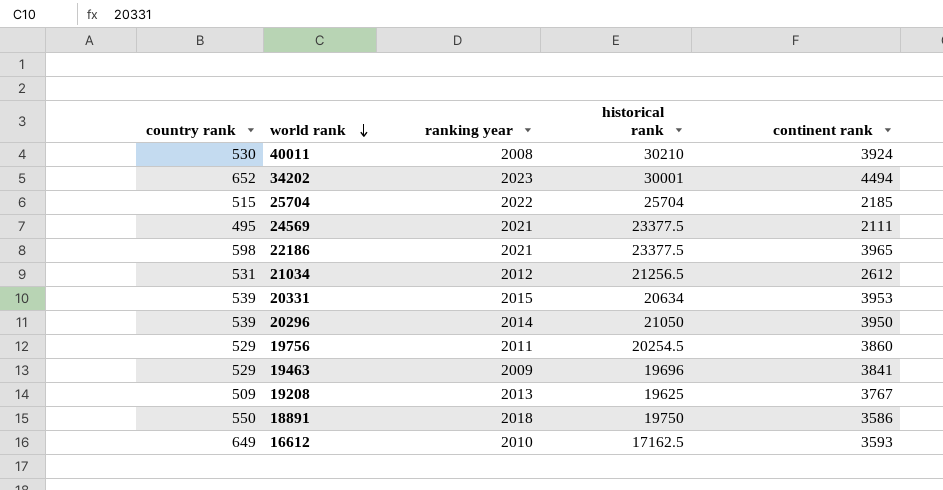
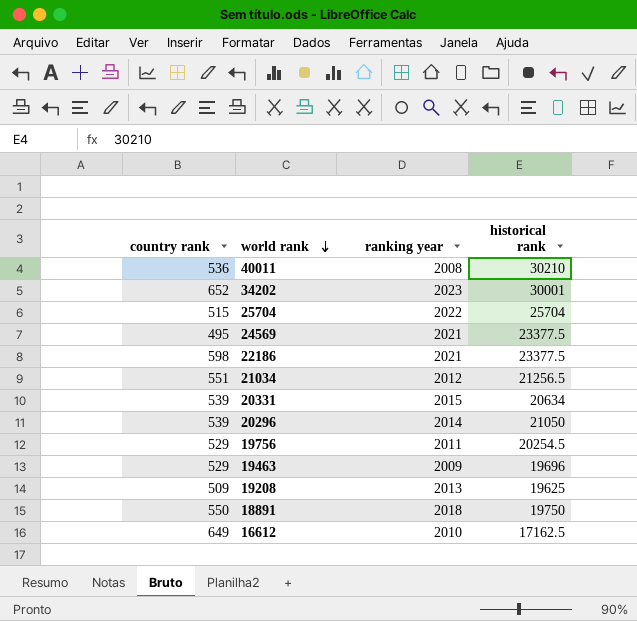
column continent rank | position: 5 -> none
40011 | country rank: 530 -> 536
21034 | country rank: 531 -> 551

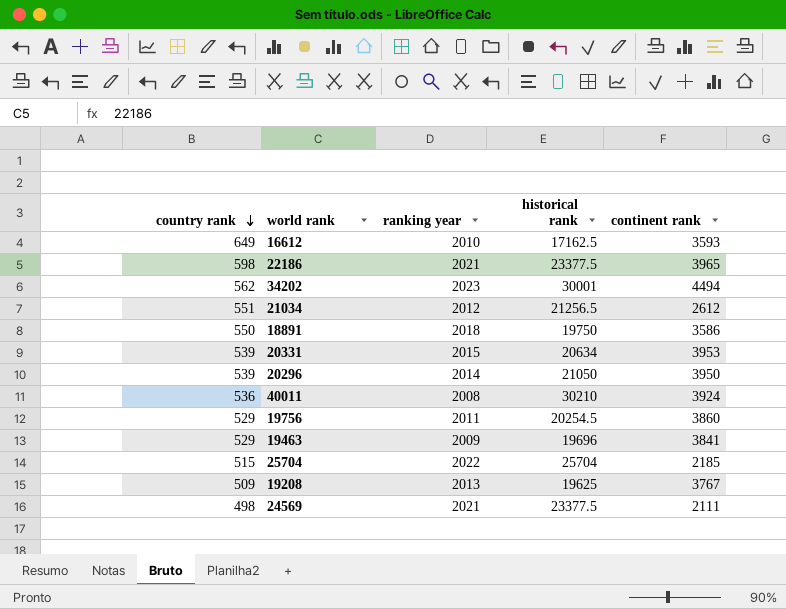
row order: world rank descending -> country rank descending
column continent rank | position: none -> 5
34202 | country rank: 652 -> 562
24569 | country rank: 495 -> 498

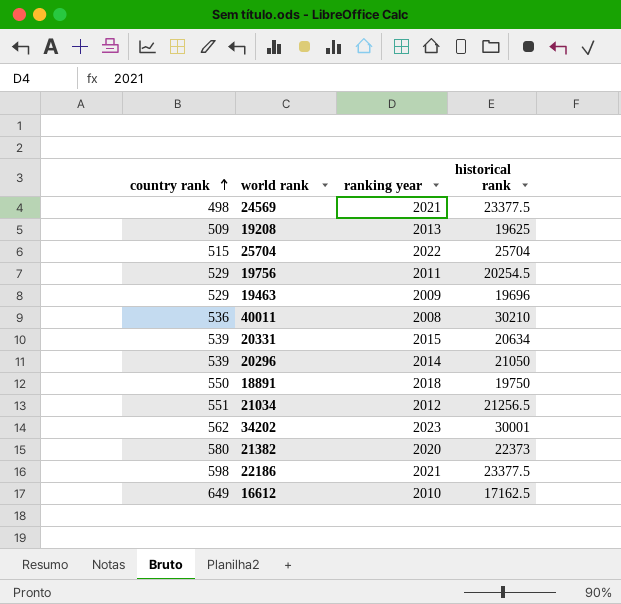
row order: country rank descending -> country rank ascending
column continent rank | position: 5 -> none
row 21382: none -> 580 | 2020 | 22373

